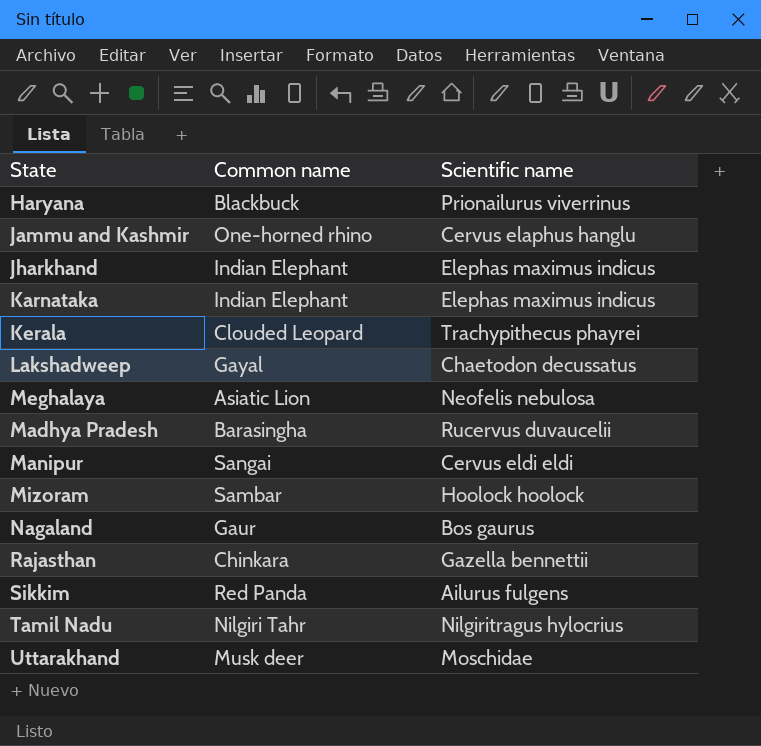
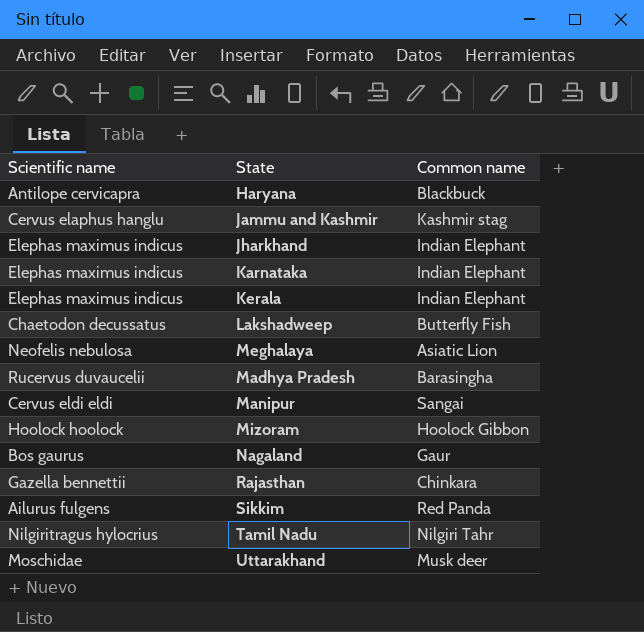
column Scientific name | position: 3 -> 1
Haryana | Scientific name: Prionailurus viverrinus -> Antilope cervicapra
Jammu and Kashmir | Common name: One-horned rhino -> Kashmir stag
Kerala | Scientific name: Trachypithecus phayrei -> Elephas maximus indicus
Kerala | Common name: Clouded Leopard -> Indian Elephant
Lakshadweep | Common name: Gayal -> Butterfly Fish
Mizoram | Common name: Sambar -> Hoolock Gibbon

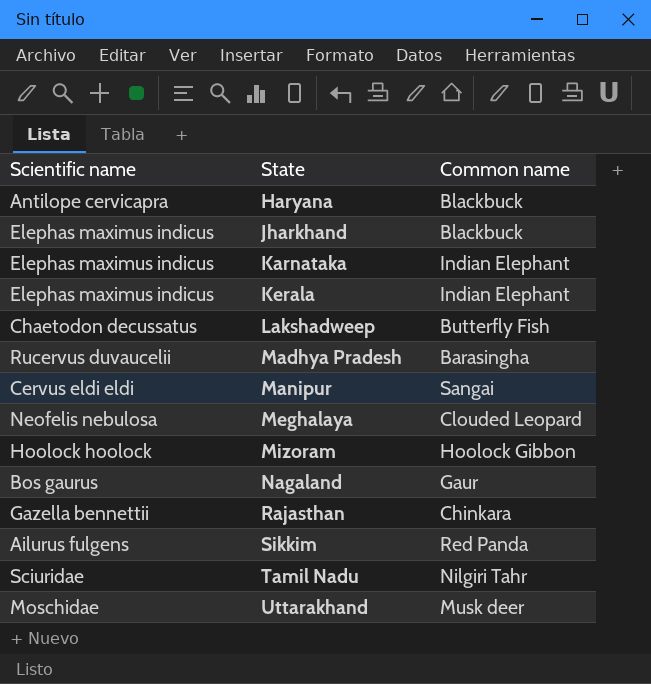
row order: none -> State ascending
row Jammu and Kashmir: Cervus elaphus hanglu | Kashmir stag -> none
Jharkhand | Common name: Indian Elephant -> Blackbuck
Meghalaya | Common name: Asiatic Lion -> Clouded Leopard
Tamil Nadu | Scientific name: Nilgiritragus hylocrius -> Sciuridae

